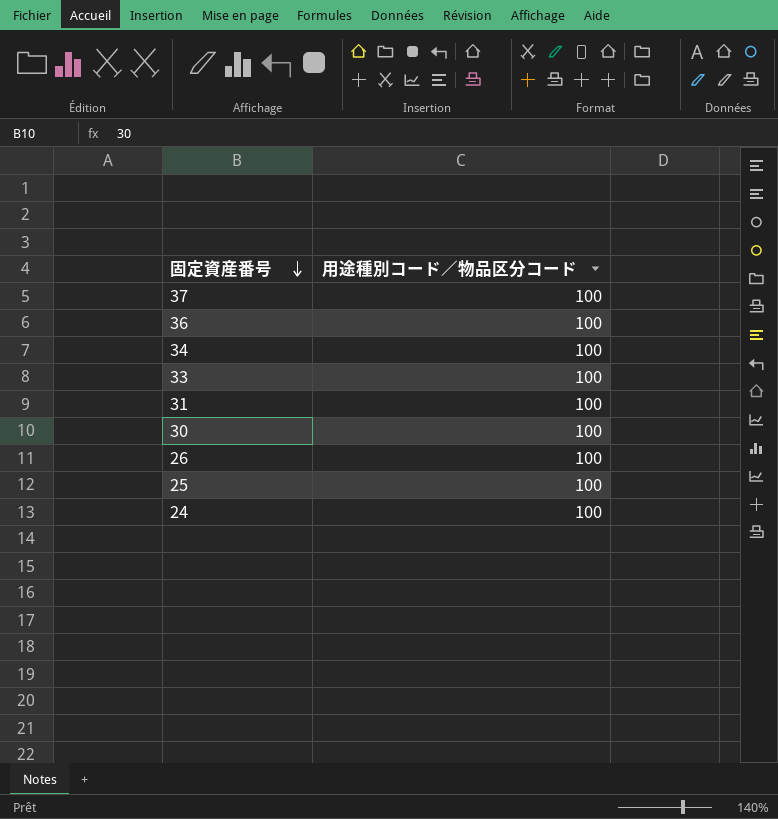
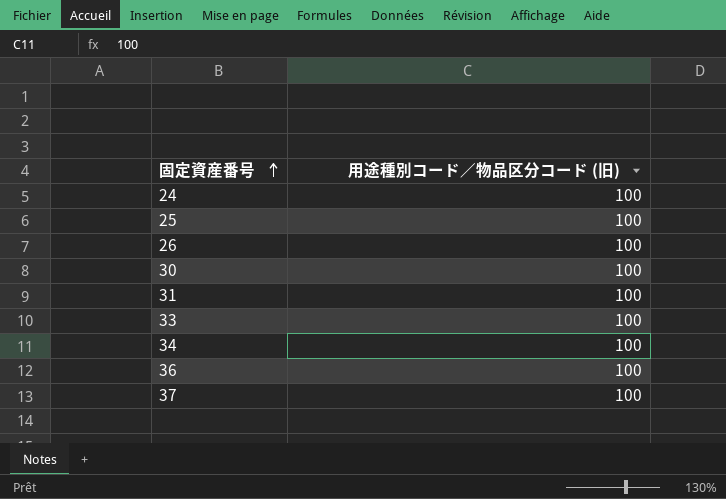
row order: 固定資産番号 descending -> 固定資産番号 ascending
column name: 用途種別コード／物品区分コード -> 用途種別コード／物品区分コード (旧)

